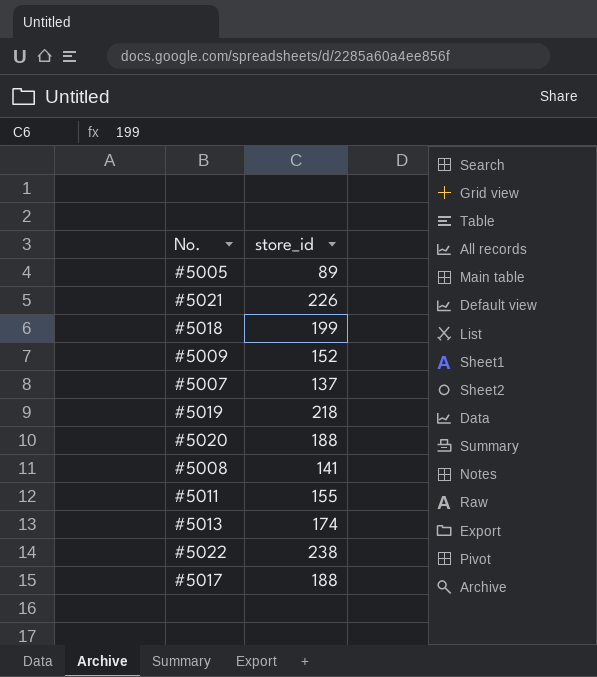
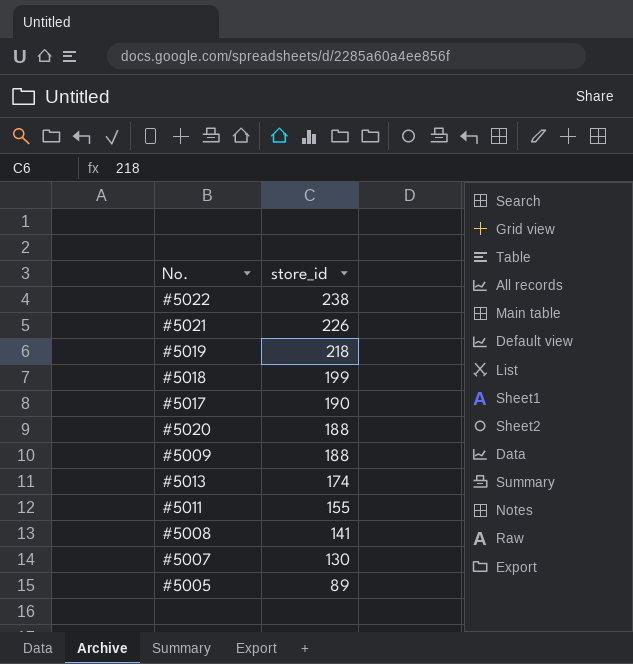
row order: none -> store_id descending
#5017 | store_id: 188 -> 190
#5009 | store_id: 152 -> 188
#5007 | store_id: 137 -> 130

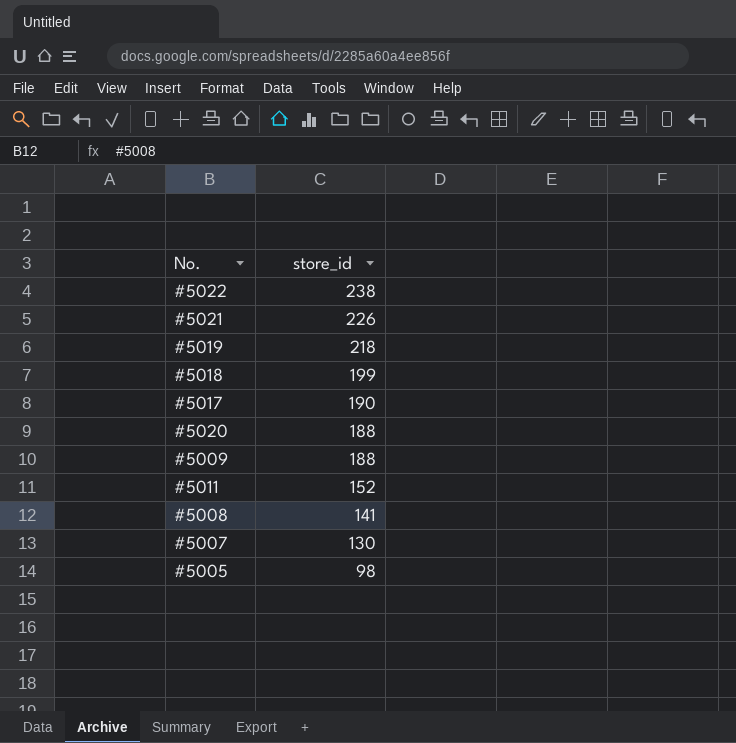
row #5013: 174 -> none
#5011 | store_id: 155 -> 152
#5005 | store_id: 89 -> 98

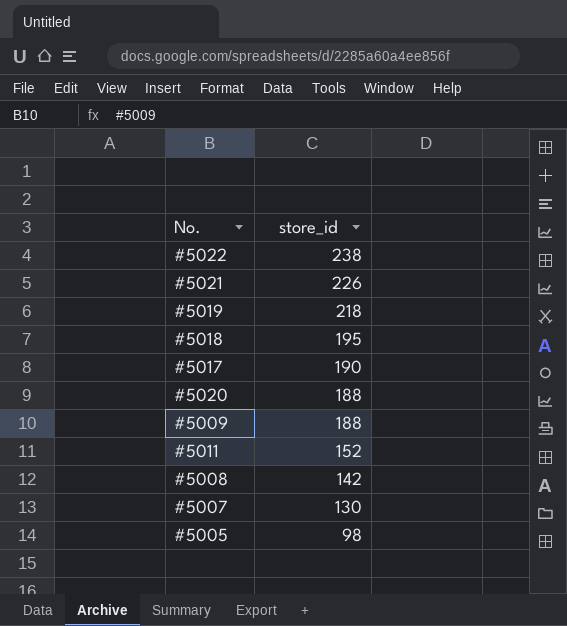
#5018 | store_id: 199 -> 195
#5008 | store_id: 141 -> 142

